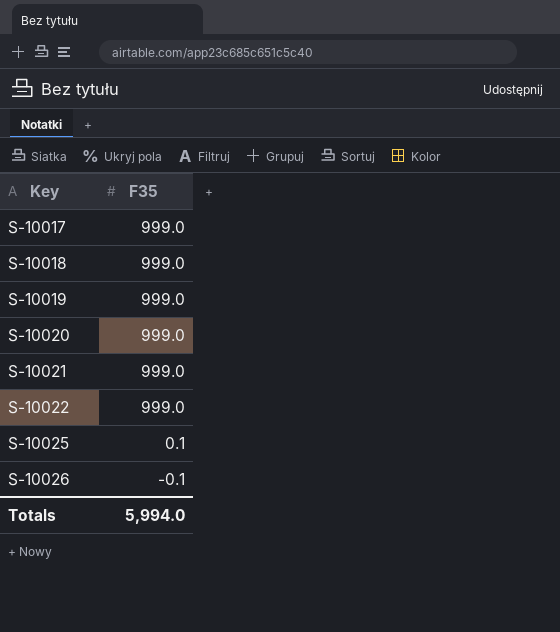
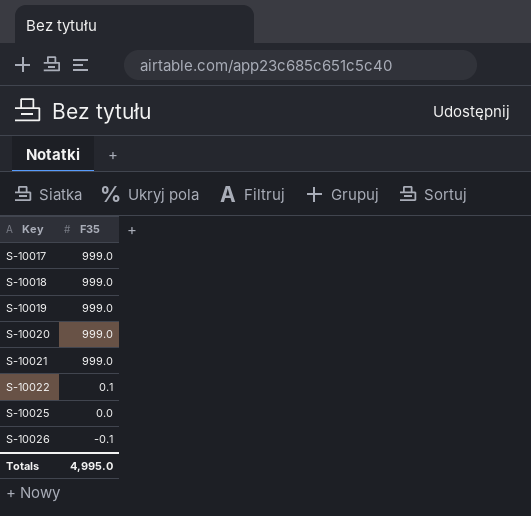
S-10022 | F35: 999.0 -> 0.1
S-10025 | F35: 0.1 -> 0.0
Totals | F35: 5,994.0 -> 4,995.0

